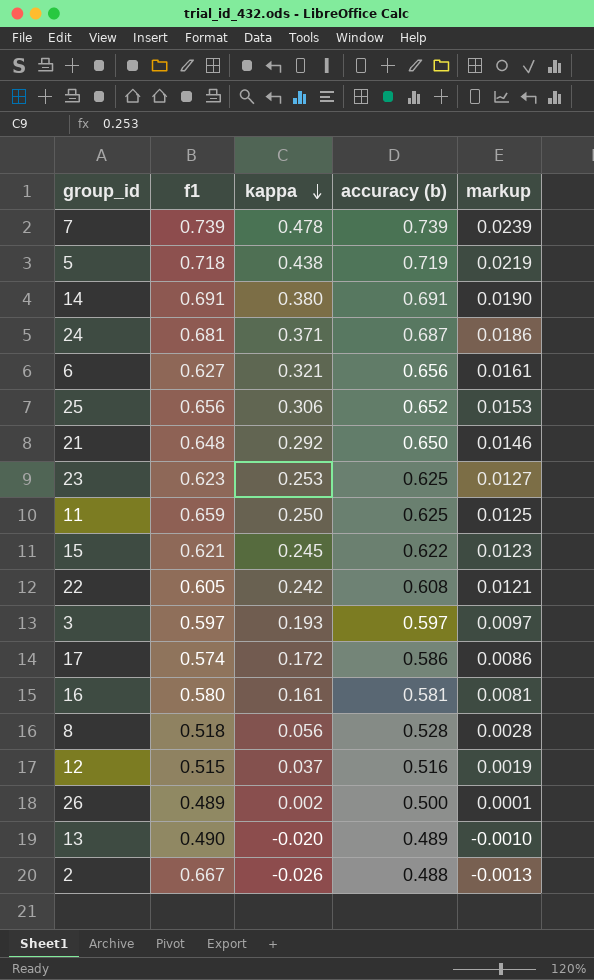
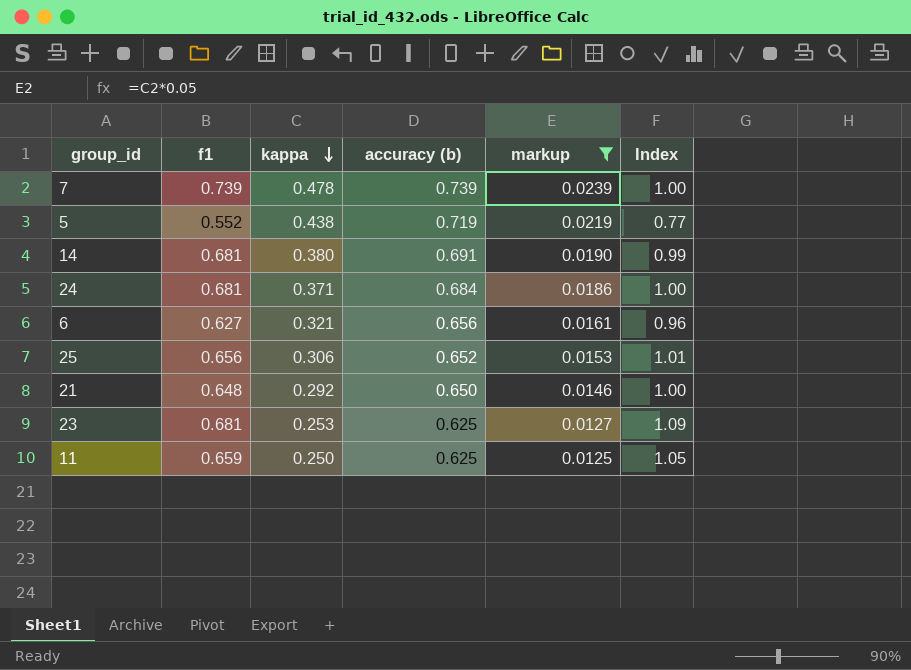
filter: none -> markup >= 0.0125
column Index | formula: none -> [f1] / [accuracy (b)]
5 | f1: 0.718 -> 0.552
14 | f1: 0.691 -> 0.681
24 | accuracy (b): 0.687 -> 0.684
23 | f1: 0.623 -> 0.681

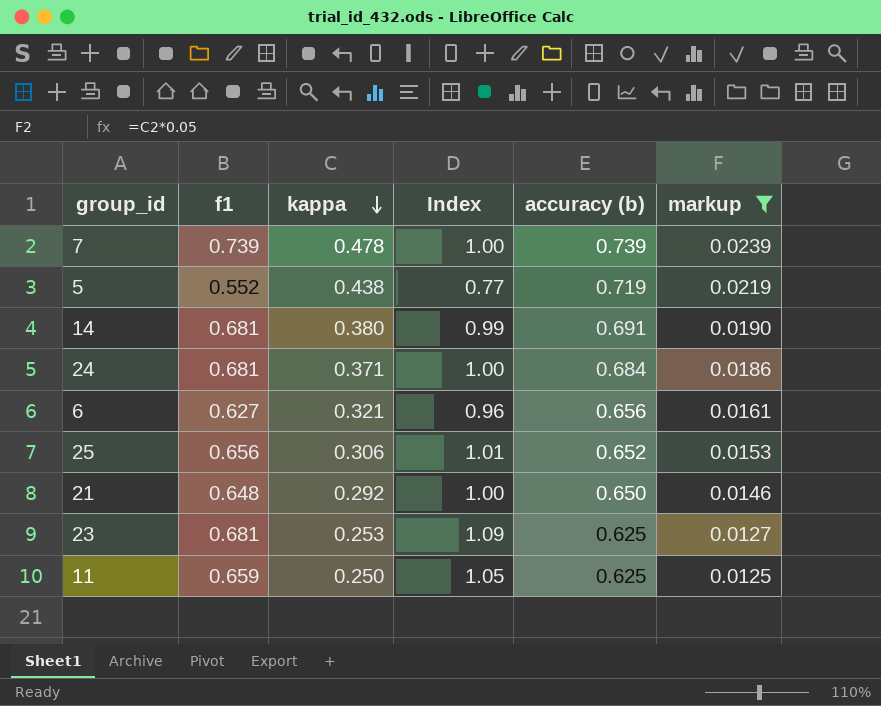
column Index | position: 6 -> 4

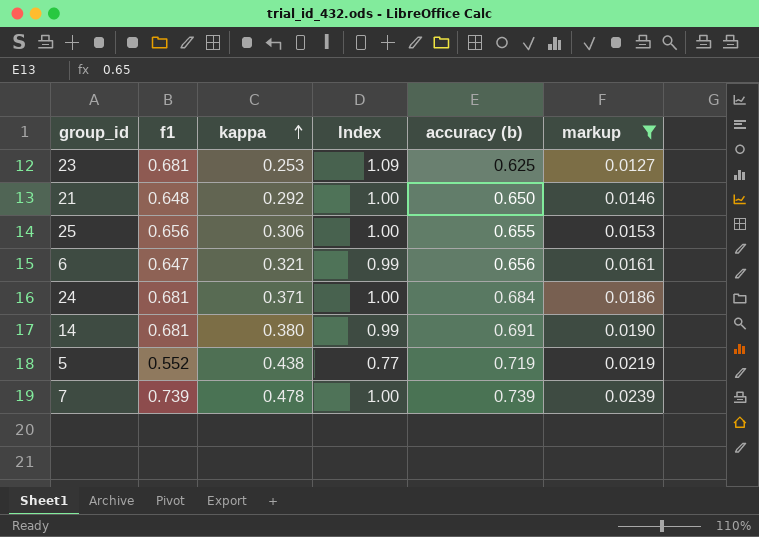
row order: kappa descending -> kappa ascending
row 11: 0.659 | 0.250 | 1.05 | 0.625 | 0.0125 -> none
25 | Index: 1.01 -> 1.00
25 | accuracy (b): 0.652 -> 0.655
6 | f1: 0.627 -> 0.647
6 | Index: 0.96 -> 0.99

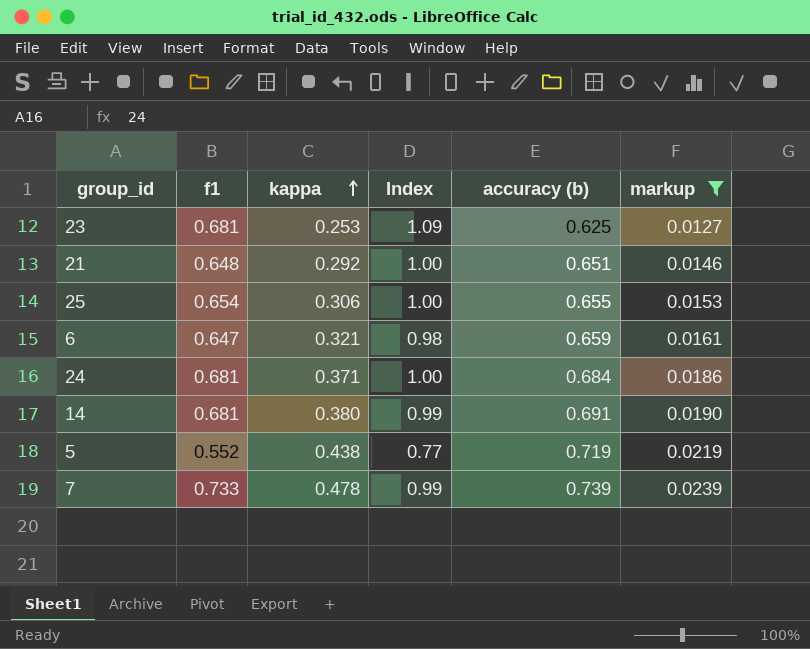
21 | accuracy (b): 0.650 -> 0.651
25 | f1: 0.656 -> 0.654
6 | Index: 0.99 -> 0.98
6 | accuracy (b): 0.656 -> 0.659
7 | f1: 0.739 -> 0.733
7 | Index: 1.00 -> 0.99

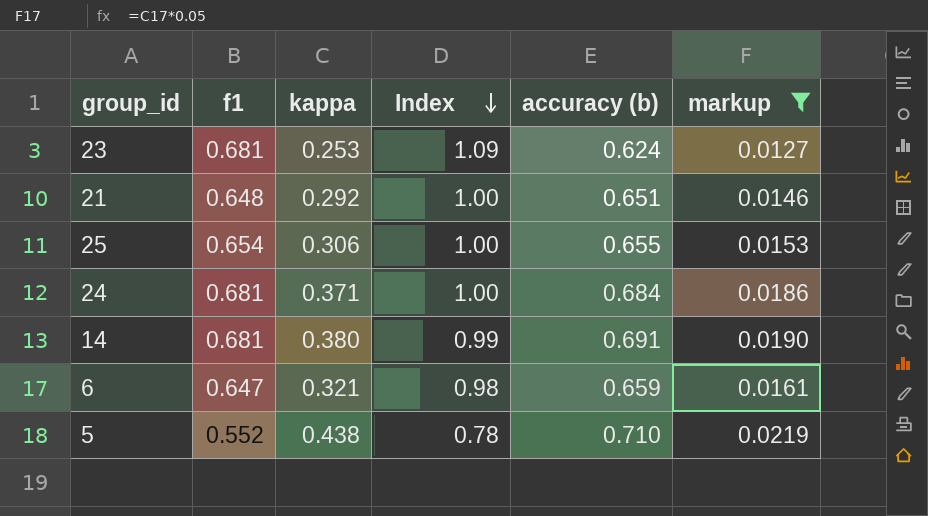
row order: kappa ascending -> Index descending
row 7: 0.733 | 0.478 | 0.99 | 0.739 | 0.0239 -> none
23 | accuracy (b): 0.625 -> 0.624
5 | Index: 0.77 -> 0.78
5 | accuracy (b): 0.719 -> 0.710

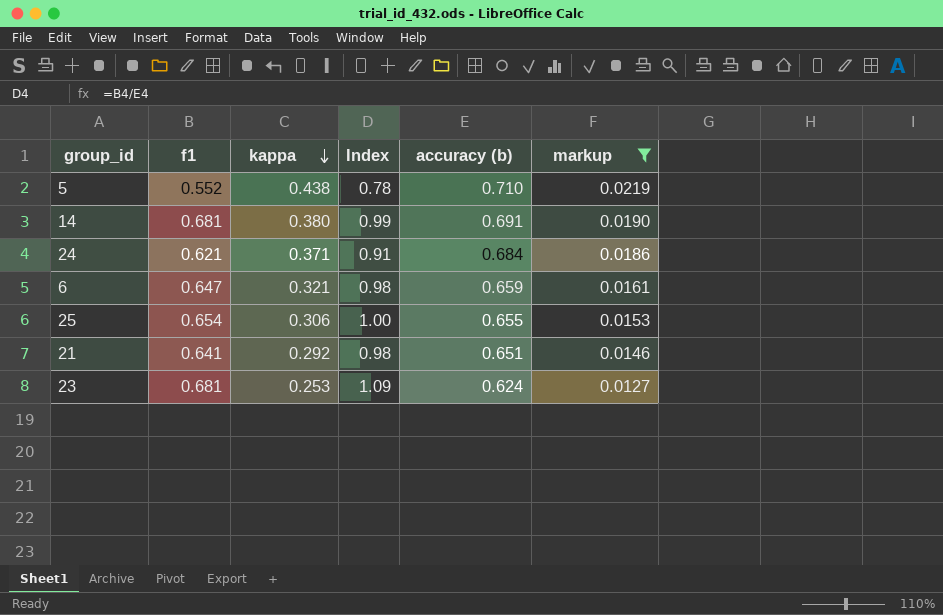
row order: Index descending -> kappa descending
24 | f1: 0.681 -> 0.621
24 | Index: 1.00 -> 0.91
21 | f1: 0.648 -> 0.641
21 | Index: 1.00 -> 0.98

